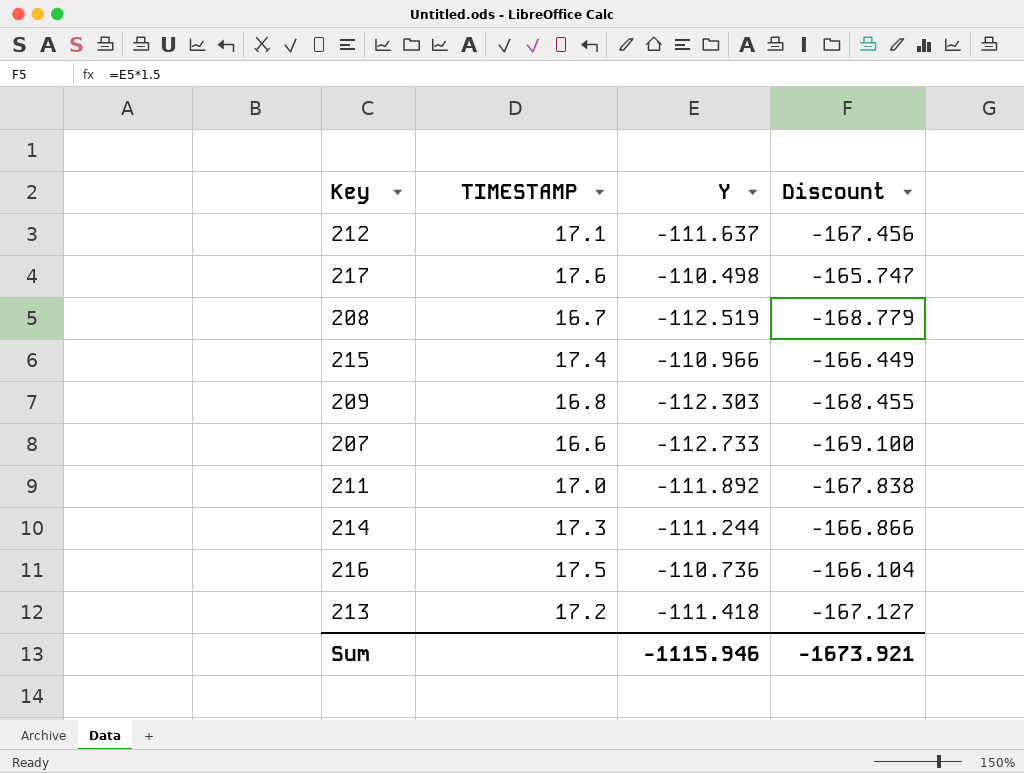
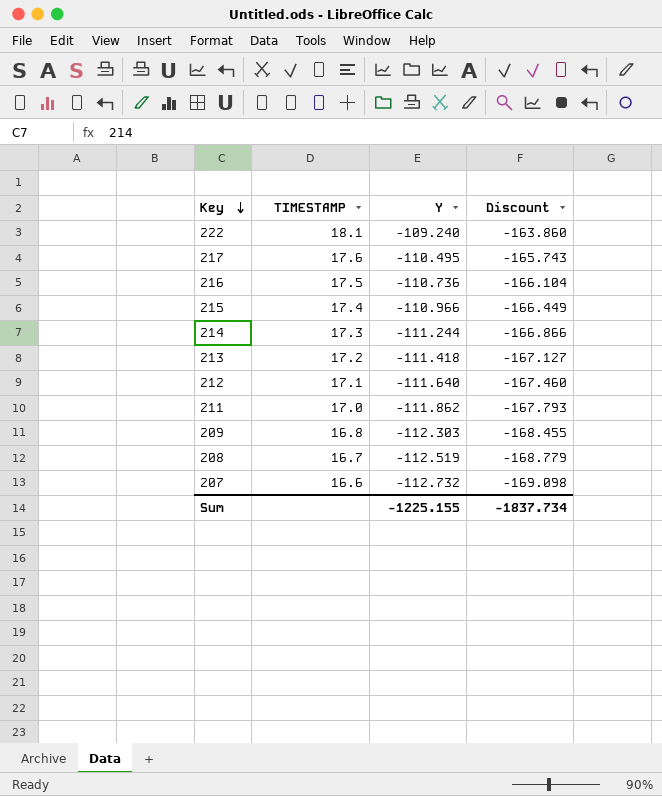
row order: none -> Key descending
row 222: none -> 18.1 | -109.240 | -163.860
217 | Y: -110.498 -> -110.495
217 | Discount: -165.747 -> -165.743
212 | Y: -111.637 -> -111.640
212 | Discount: -167.456 -> -167.460
211 | Y: -111.892 -> -111.862
211 | Discount: -167.838 -> -167.793
207 | Y: -112.733 -> -112.732
207 | Discount: -169.100 -> -169.098
Sum | Y: -1115.946 -> -1225.155
Sum | Discount: -1673.921 -> -1837.734

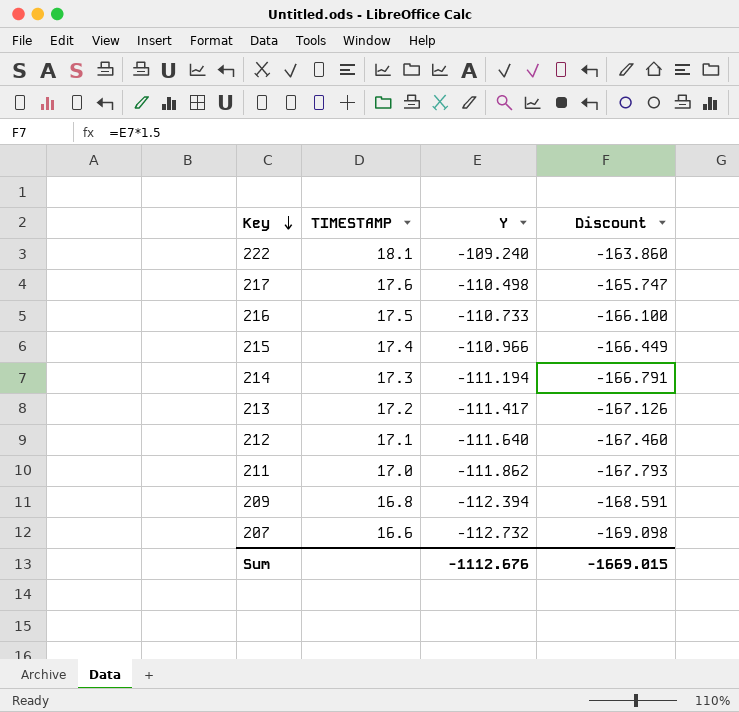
row 208: 16.7 | -112.519 | -168.779 -> none
217 | Y: -110.495 -> -110.498
217 | Discount: -165.743 -> -165.747
216 | Y: -110.736 -> -110.733
216 | Discount: -166.104 -> -166.100
214 | Y: -111.244 -> -111.194
214 | Discount: -166.866 -> -166.791
213 | Y: -111.418 -> -111.417
213 | Discount: -167.127 -> -167.126
209 | Y: -112.303 -> -112.394
209 | Discount: -168.455 -> -168.591
Sum | Y: -1225.155 -> -1112.676
Sum | Discount: -1837.734 -> -1669.015

